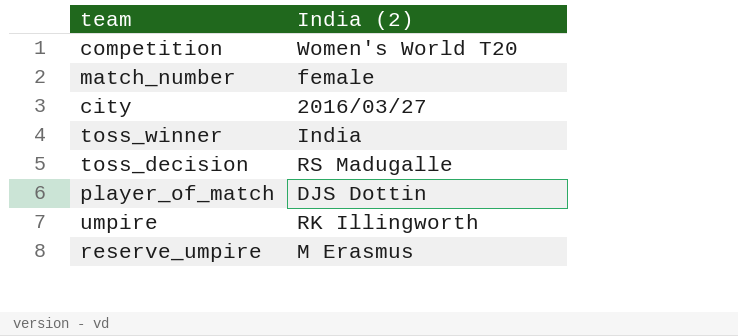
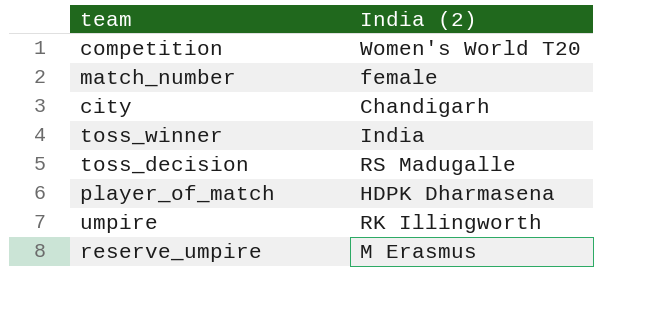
city | India (2): 2016/03/27 -> Chandigarh
player_of_match | India (2): DJS Dottin -> HDPK Dharmasena

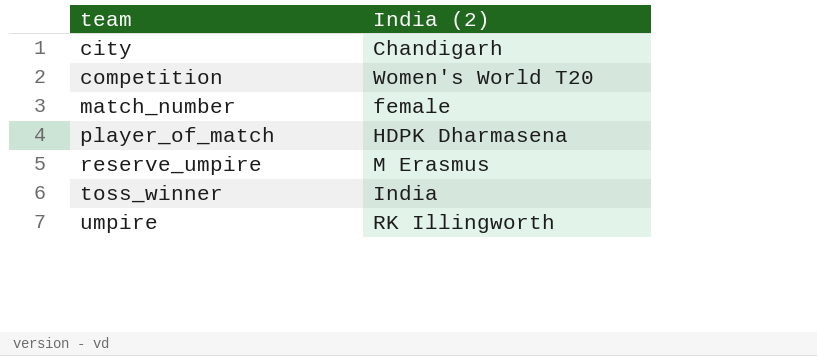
row order: none -> team ascending
row toss_decision: RS Madugalle -> none

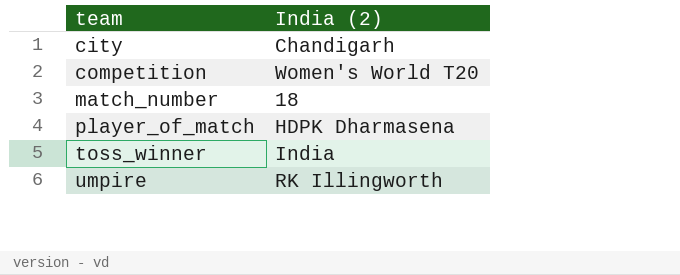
row reserve_umpire: M Erasmus -> none
match_number | India (2): female -> 18

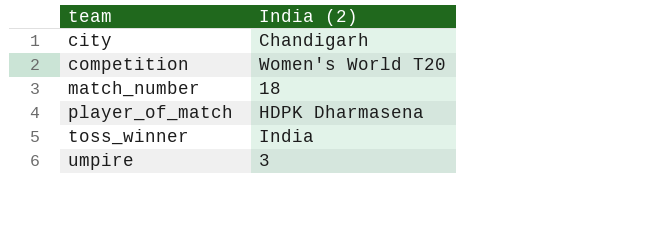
umpire | India (2): RK Illingworth -> 3

